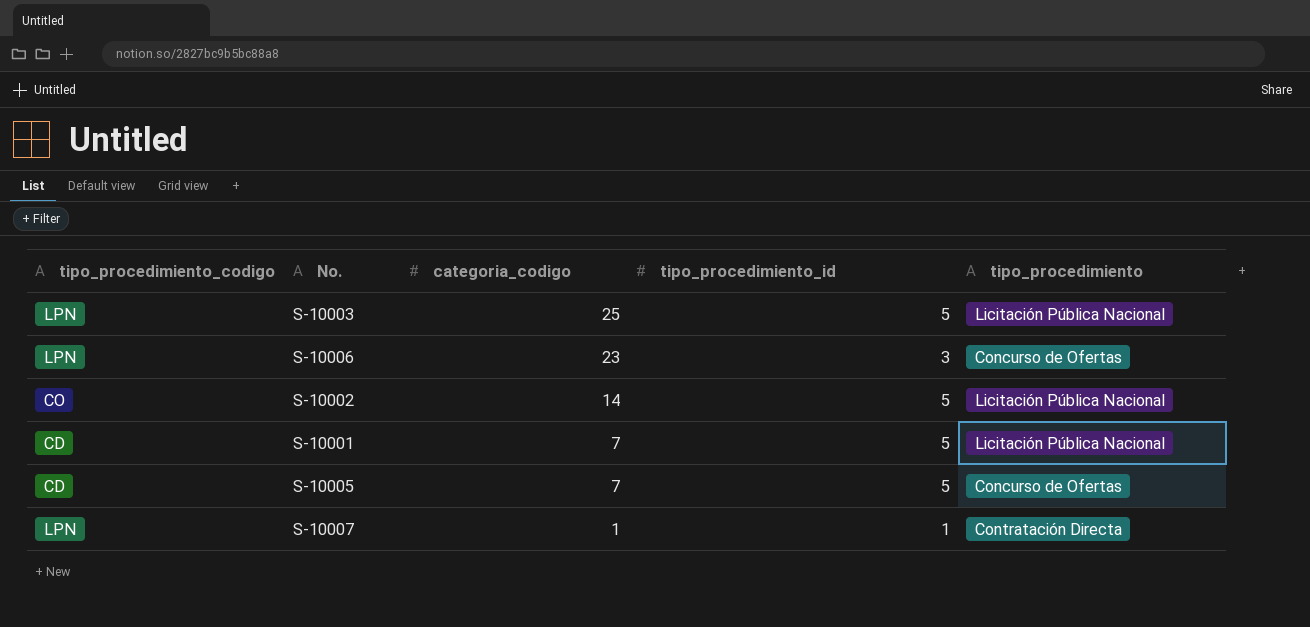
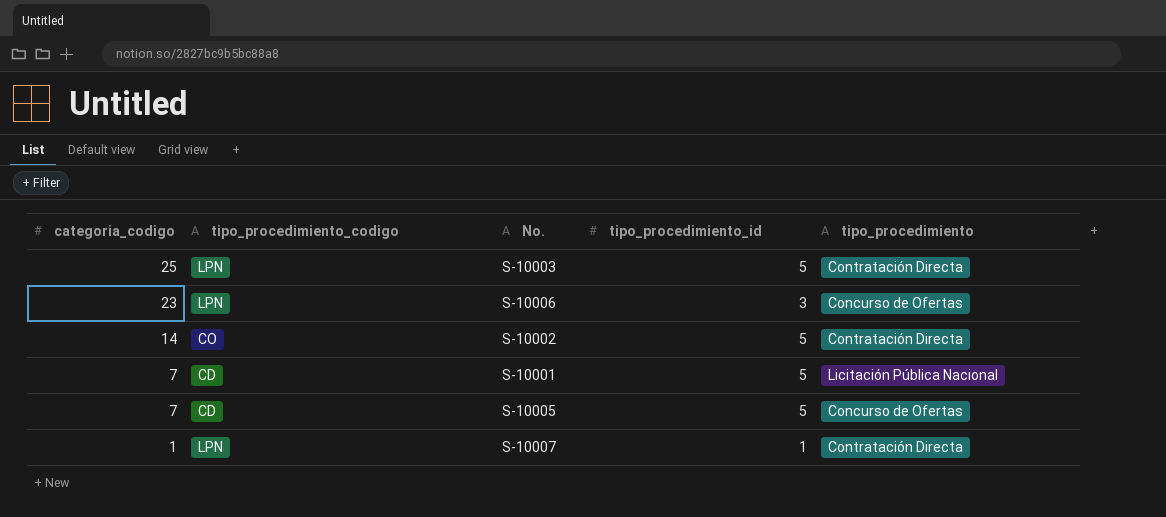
column categoria_codigo | position: 3 -> 1
S-10003 | tipo_procedimiento: Licitación Pública Nacional -> Contratación Directa
S-10002 | tipo_procedimiento: Licitación Pública Nacional -> Contratación Directa

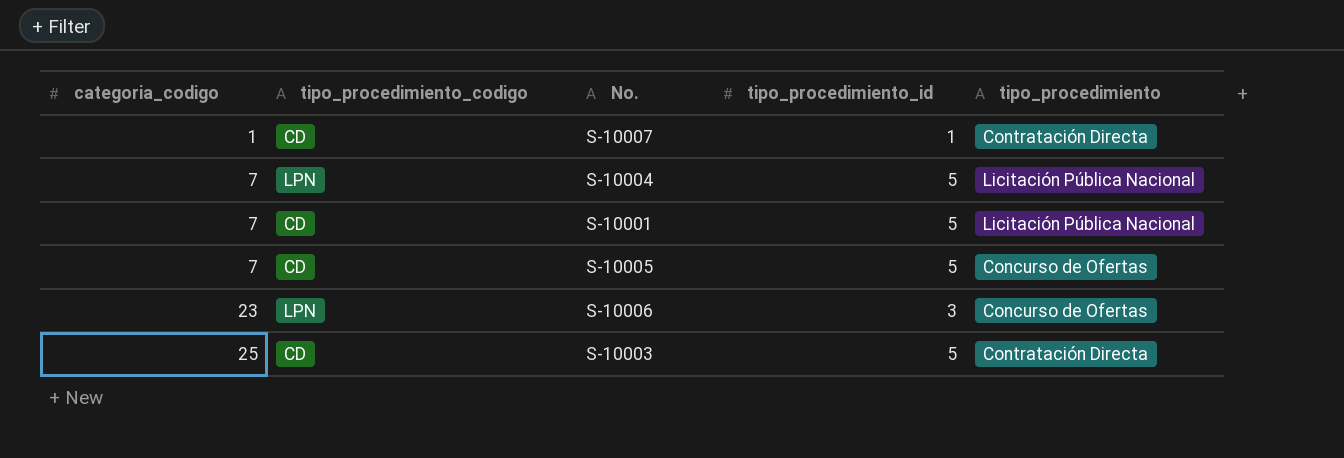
row order: categoria_codigo descending -> categoria_codigo ascending
row S-10002: 14 | CO | 5 | Contratación Directa -> none
S-10007 | tipo_procedimiento_codigo: LPN -> CD
row S-10004: none -> 7 | LPN | 5 | Licitación Pública Nacional
S-10003 | tipo_procedimiento_codigo: LPN -> CD

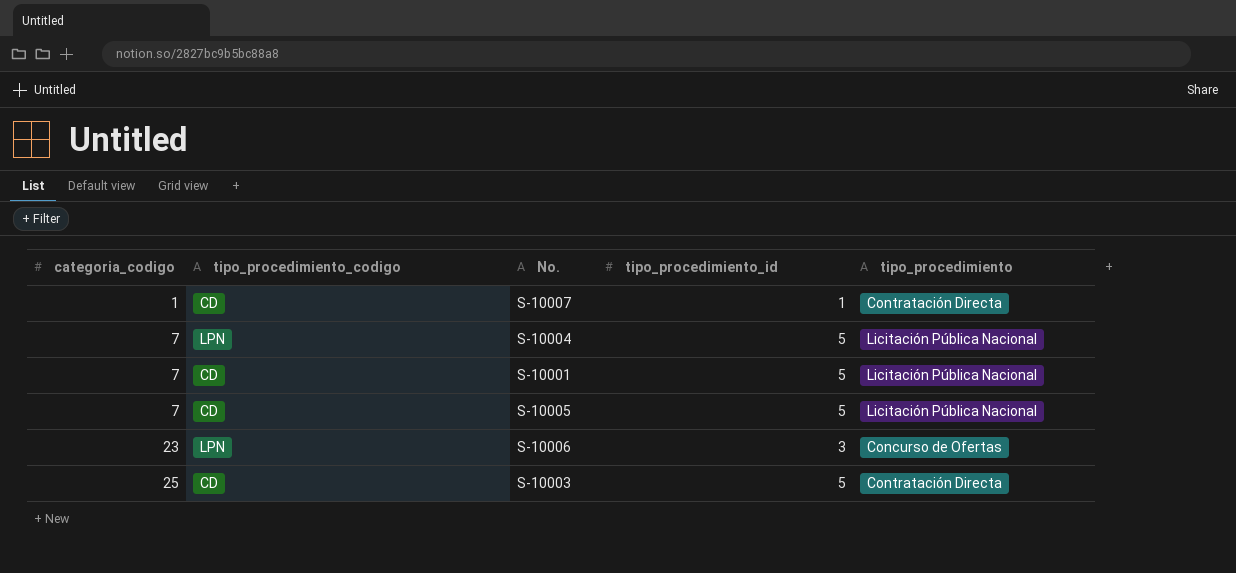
S-10005 | tipo_procedimiento: Concurso de Ofertas -> Licitación Pública Nacional

